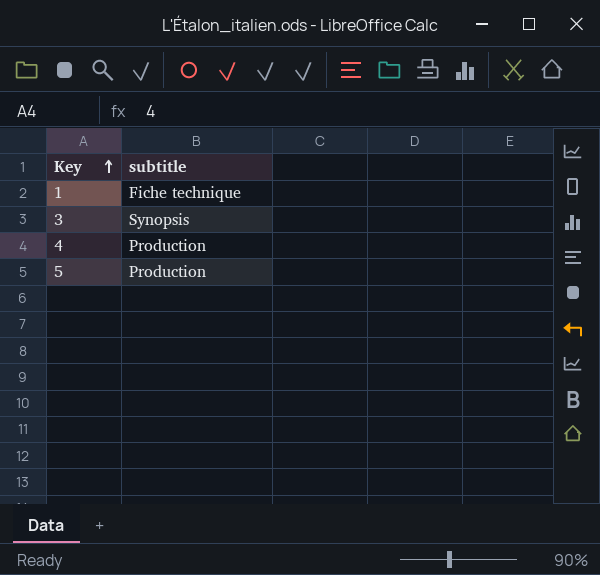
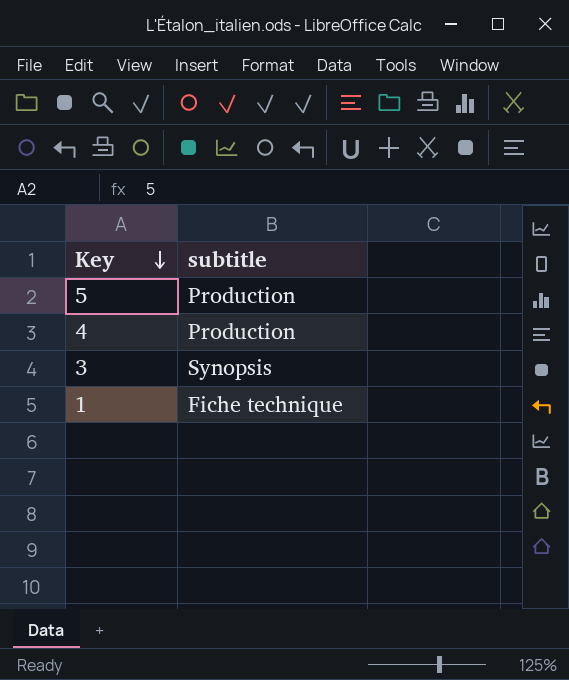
row order: Key ascending -> Key descending

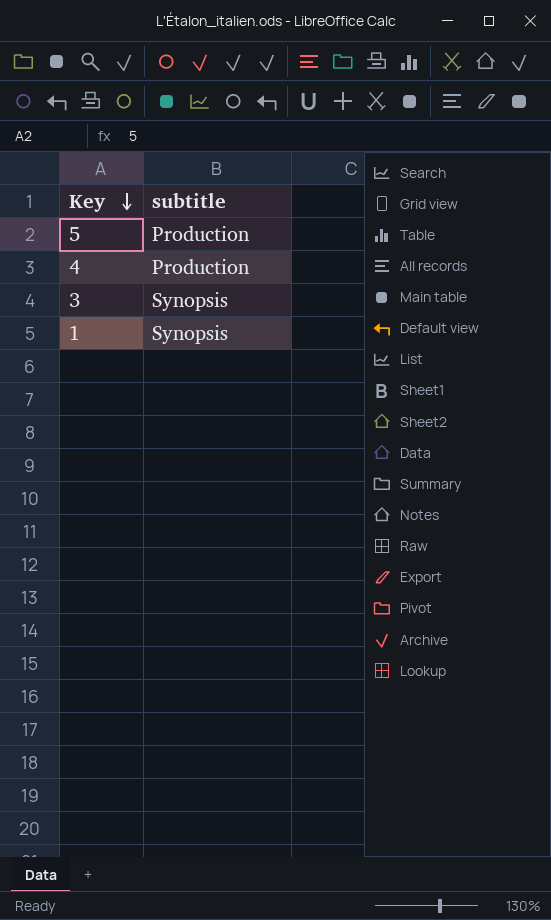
1 | subtitle: Fiche technique -> Synopsis

